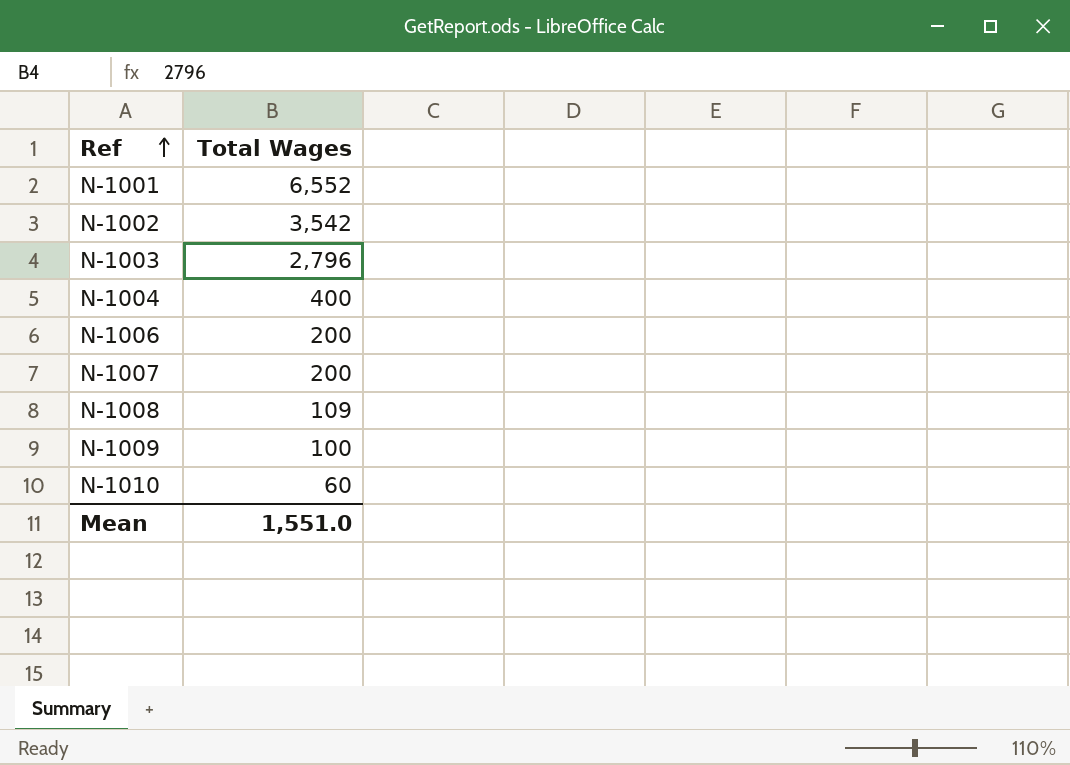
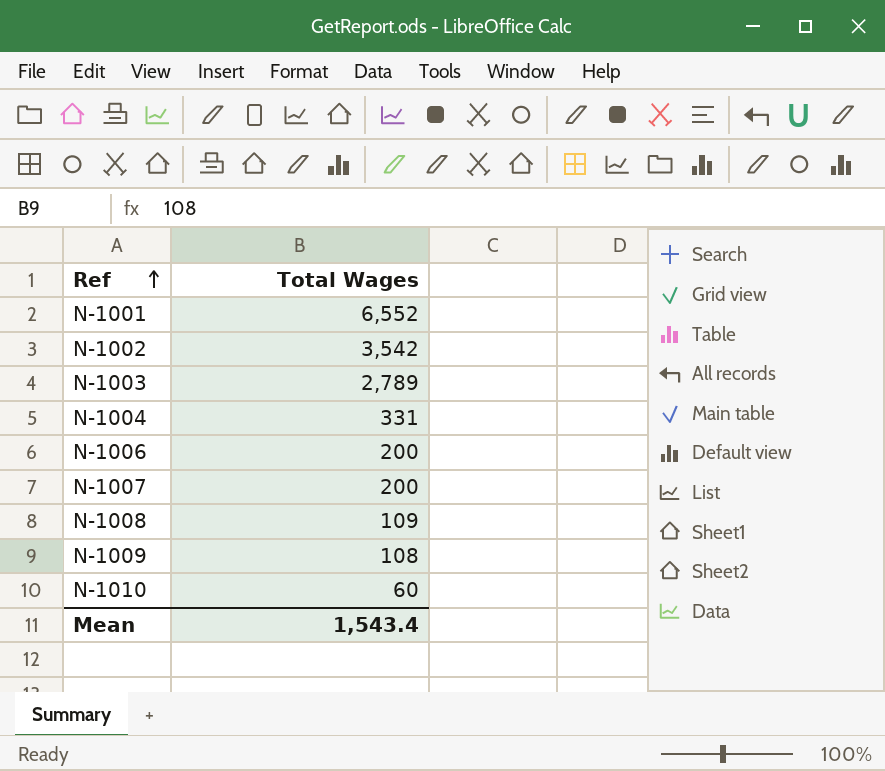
N-1003 | Total Wages: 2,796 -> 2,789
N-1004 | Total Wages: 400 -> 331
N-1009 | Total Wages: 100 -> 108
Mean | Total Wages: 1,551.0 -> 1,543.4

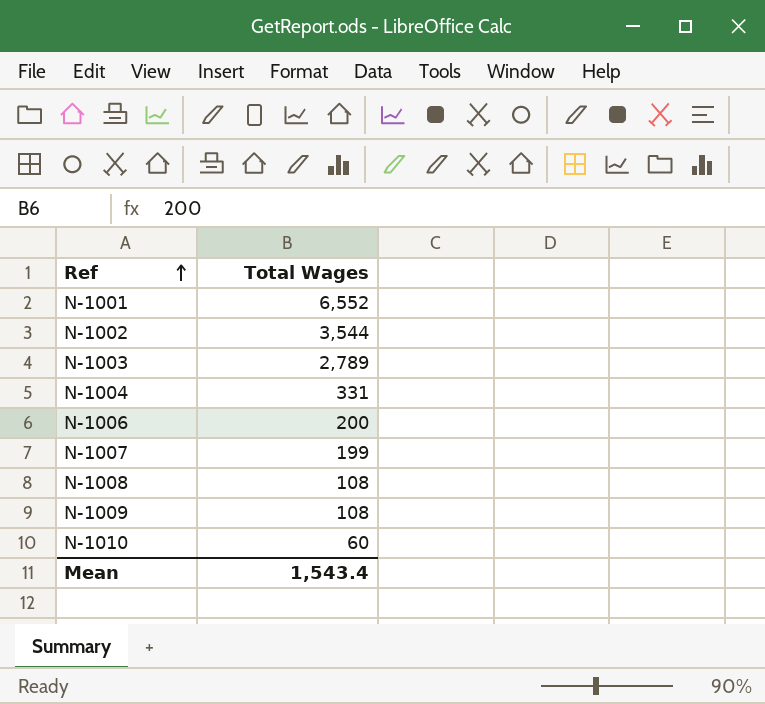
N-1002 | Total Wages: 3,542 -> 3,544
N-1007 | Total Wages: 200 -> 199
N-1008 | Total Wages: 109 -> 108

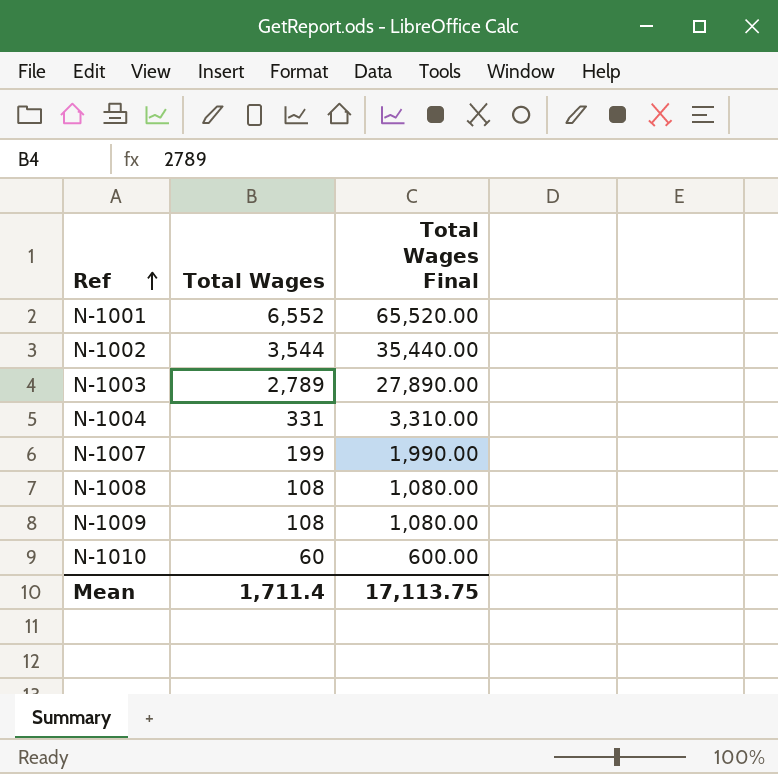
column Total Wages Final | formula: none -> [Total Wages] * 10
row N-1006: 200 -> none
Mean | Total Wages: 1,543.4 -> 1,711.4

